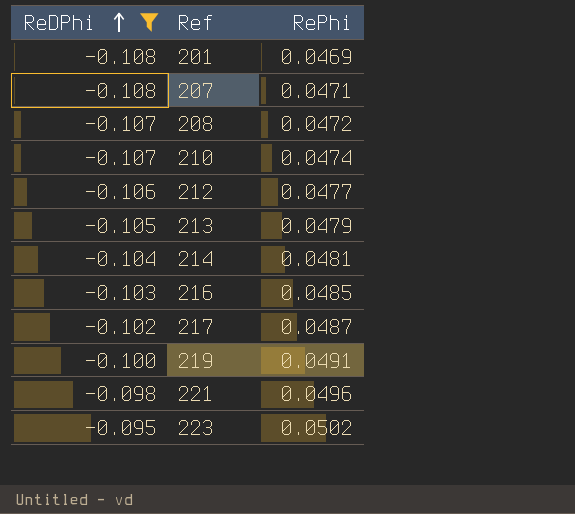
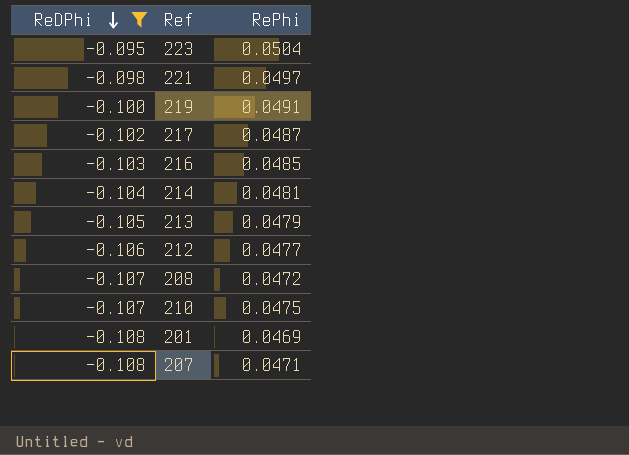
row order: ReDPhi ascending -> ReDPhi descending
223 | RePhi: 0.0502 -> 0.0504
221 | RePhi: 0.0496 -> 0.0497
210 | RePhi: 0.0474 -> 0.0475

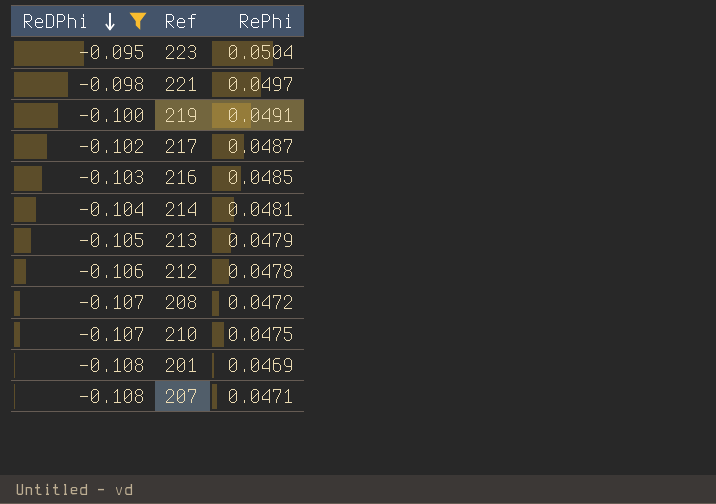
212 | RePhi: 0.0477 -> 0.0478

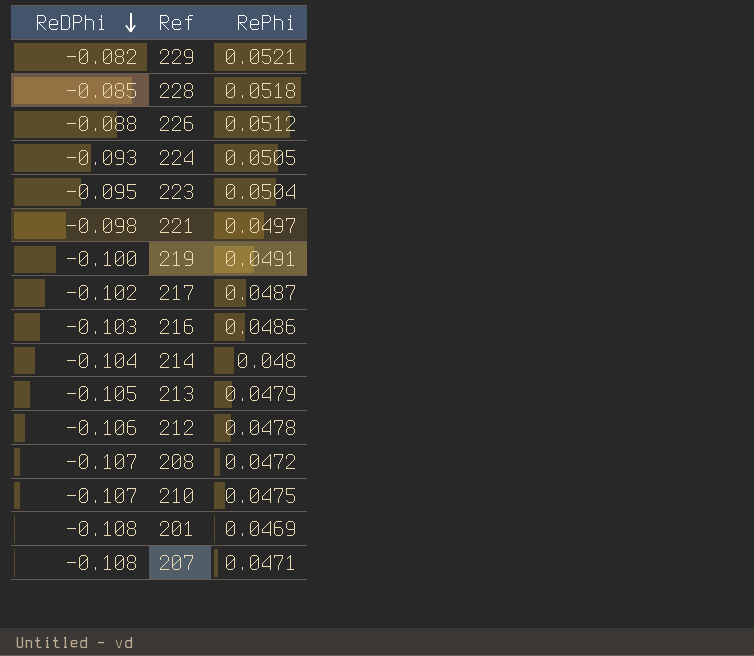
filter: ReDPhi <= -0.095 -> none
216 | RePhi: 0.0485 -> 0.0486
214 | RePhi: 0.0481 -> 0.048

